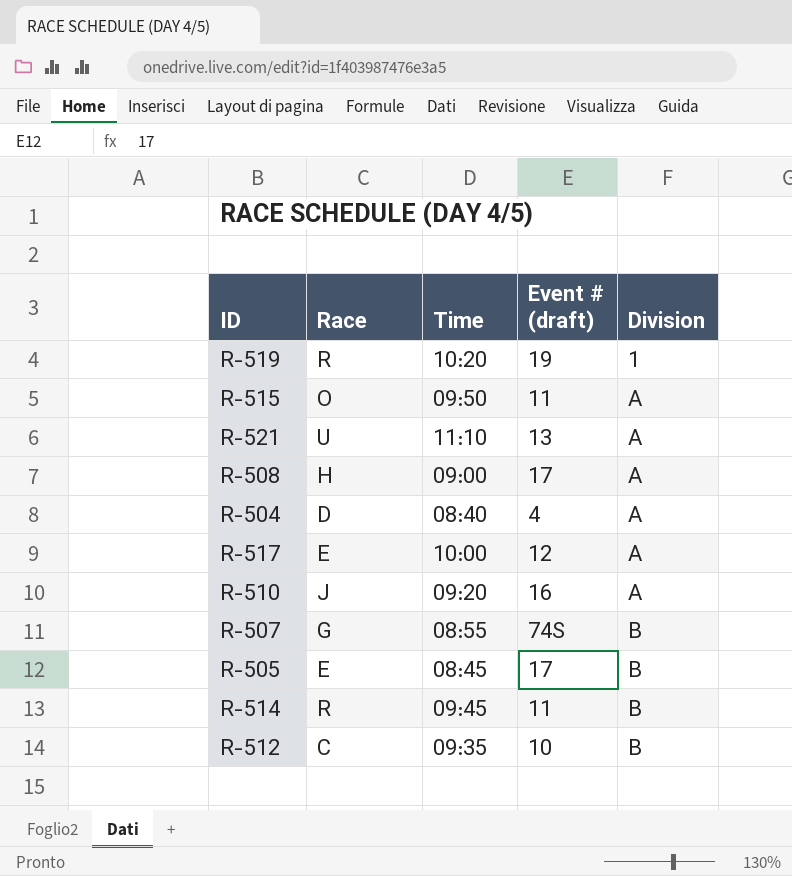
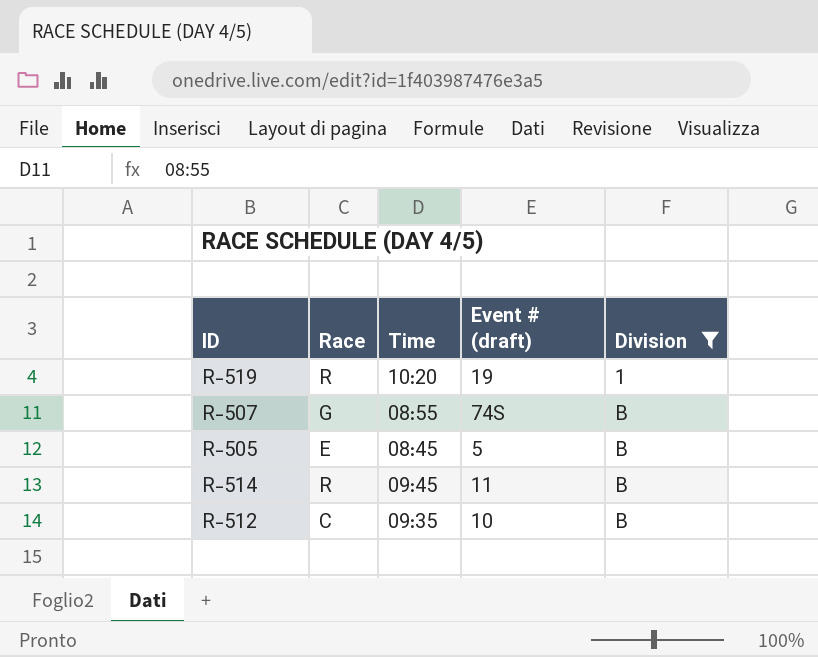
filter: none -> Division != A
R-505 | Event # (draft): 17 -> 5

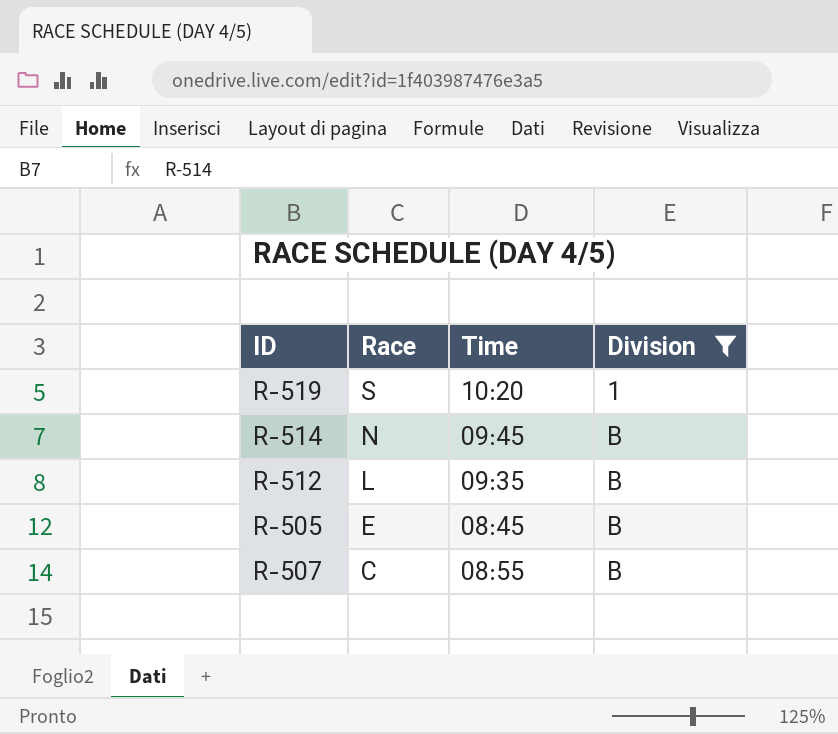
row order: Division ascending -> Race descending
column Event # (draft) | position: 4 -> none
R-519 | Race: R -> S
R-514 | Race: R -> N
R-512 | Race: C -> L
R-507 | Race: G -> C

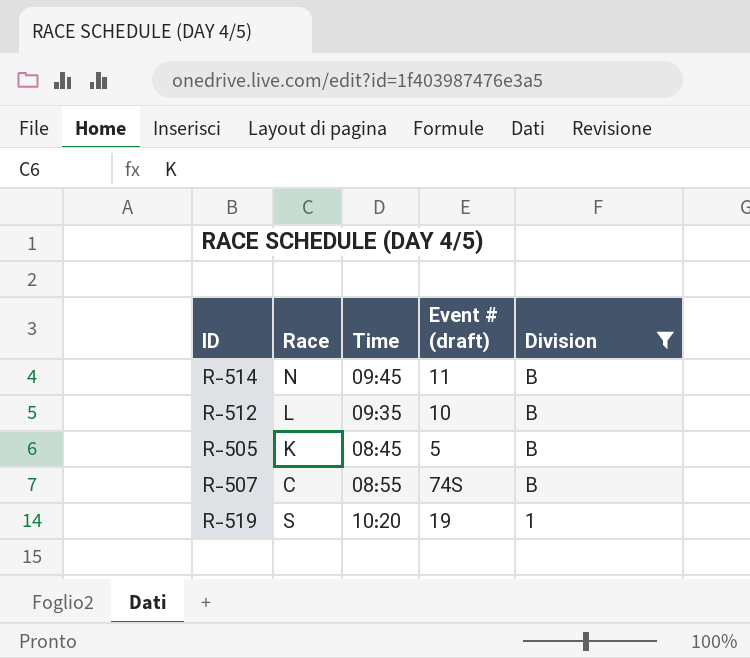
row order: Race descending -> Division descending
column Event # (draft) | position: none -> 4
R-505 | Race: E -> K

